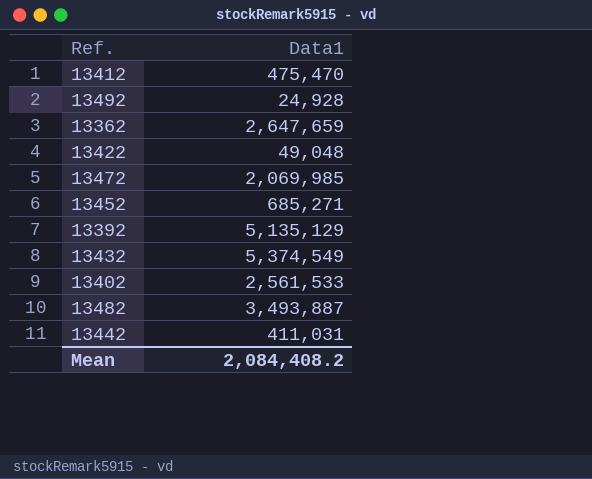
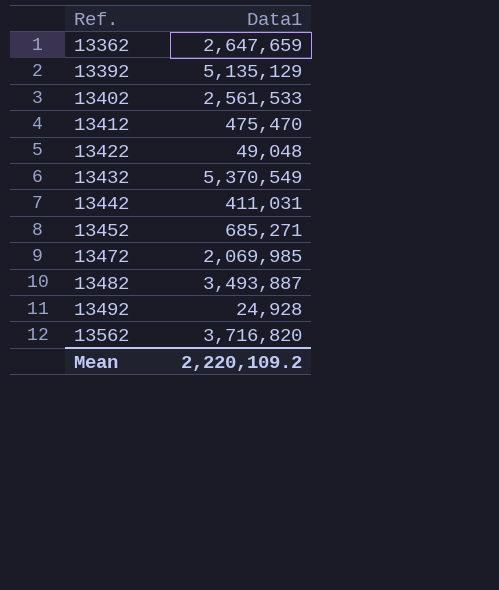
row order: none -> Ref. ascending
13432 | Data1: 5,374,549 -> 5,370,549
row 13562: none -> 3,716,820
Mean | Data1: 2,084,408.2 -> 2,220,109.2

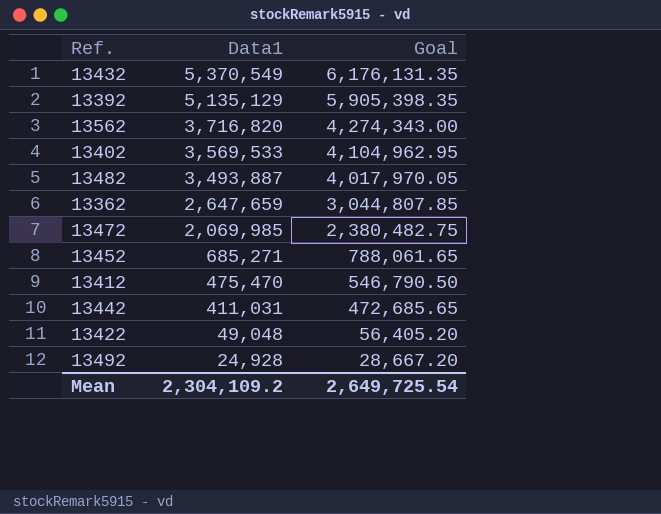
row order: Ref. ascending -> Data1 descending
column Goal | formula: none -> [Data1] * 1.15
13402 | Data1: 2,561,533 -> 3,569,533
Mean | Data1: 2,220,109.2 -> 2,304,109.2

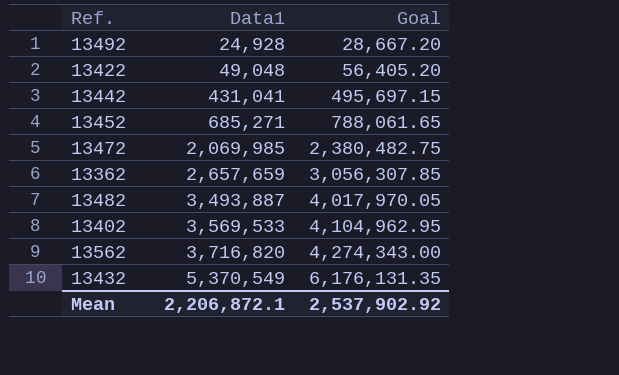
row order: Data1 descending -> Data1 ascending
row 13392: 5,135,129 | 5,905,398.35 -> none
row 13412: 475,470 | 546,790.50 -> none
13442 | Data1: 411,031 -> 431,041
13442 | Goal: 472,685.65 -> 495,697.15
13362 | Data1: 2,647,659 -> 2,657,659
13362 | Goal: 3,044,807.85 -> 3,056,307.85
Mean | Data1: 2,304,109.2 -> 2,206,872.1
Mean | Goal: 2,649,725.54 -> 2,537,902.92

